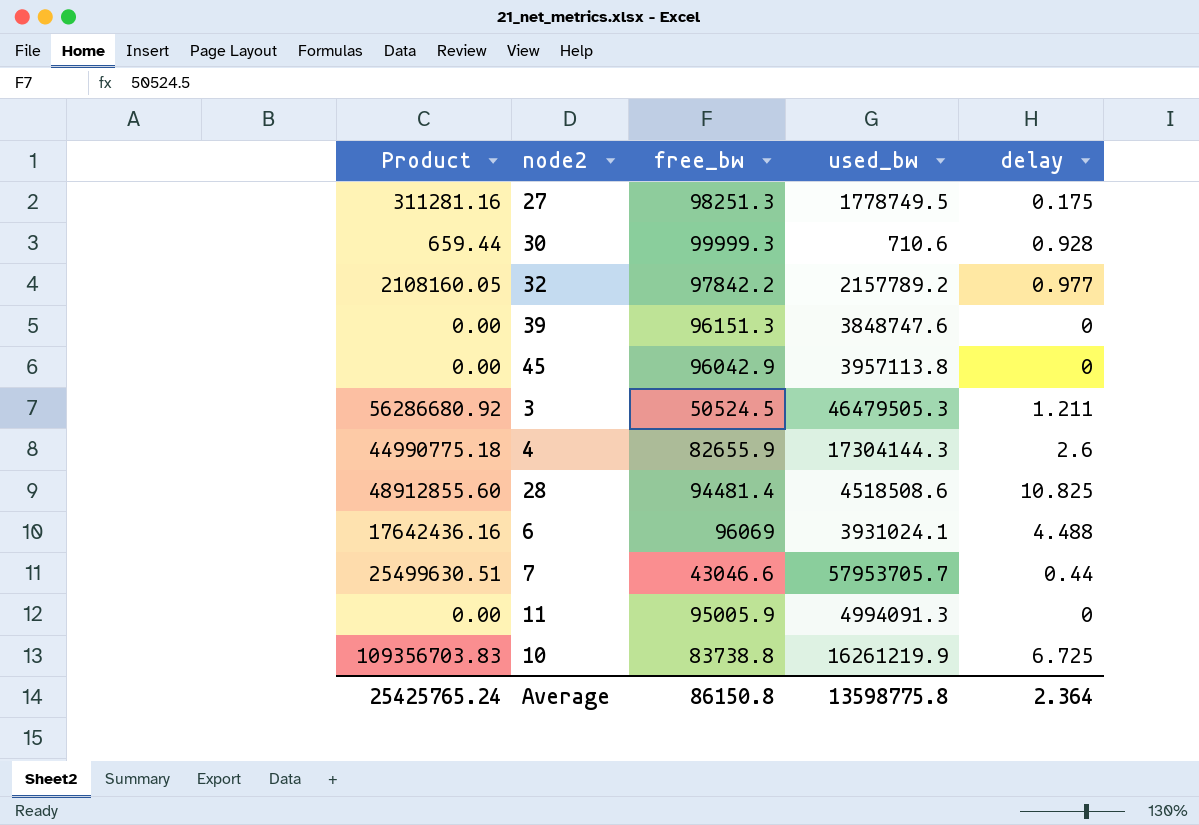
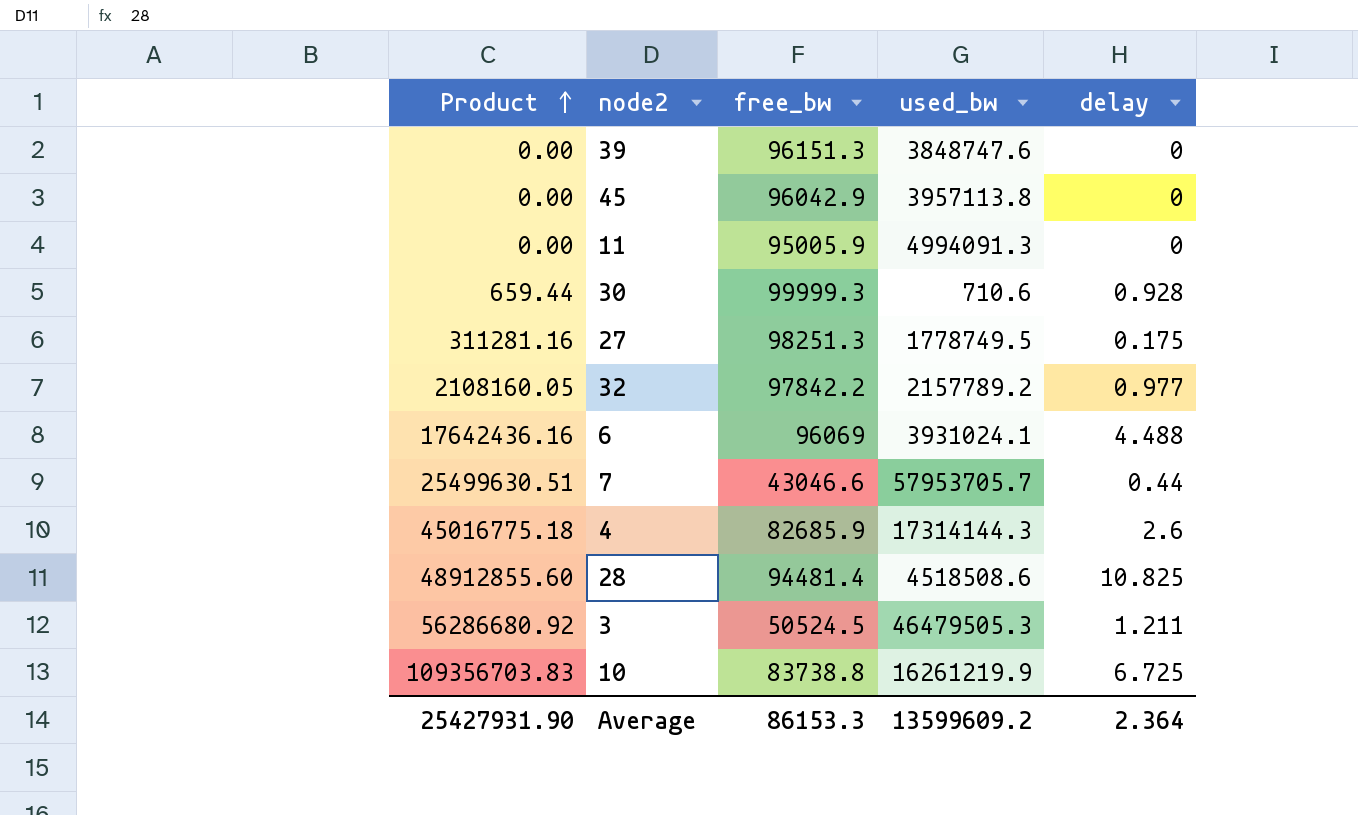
row order: none -> Product ascending
4 | Product: 44990775.18 -> 45016775.18
4 | free_bw: 82655.9 -> 82685.9
4 | used_bw: 17304144.3 -> 17314144.3
Average | Product: 25425765.24 -> 25427931.90
Average | free_bw: 86150.8 -> 86153.3
Average | used_bw: 13598775.8 -> 13599609.2

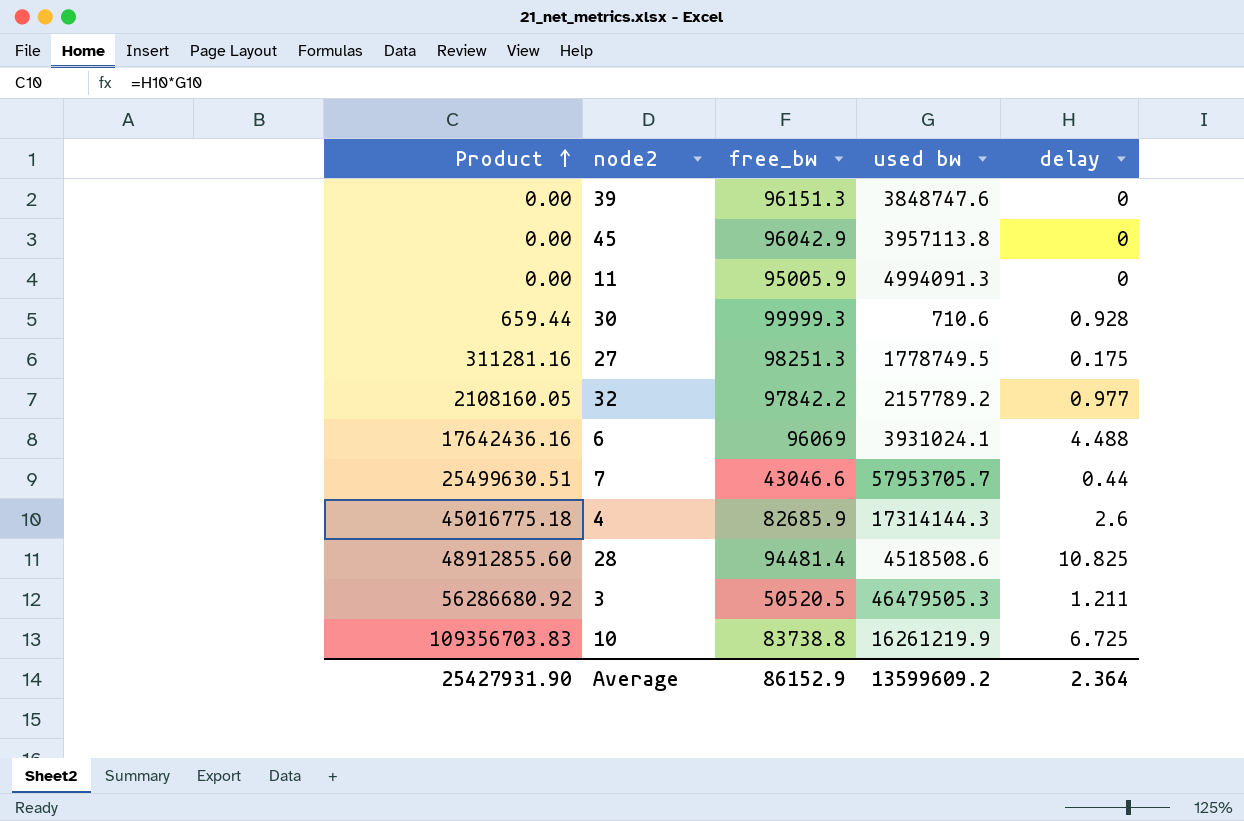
column name: used_bw -> used bw
3 | free_bw: 50524.5 -> 50520.5
Average | free_bw: 86153.3 -> 86152.9

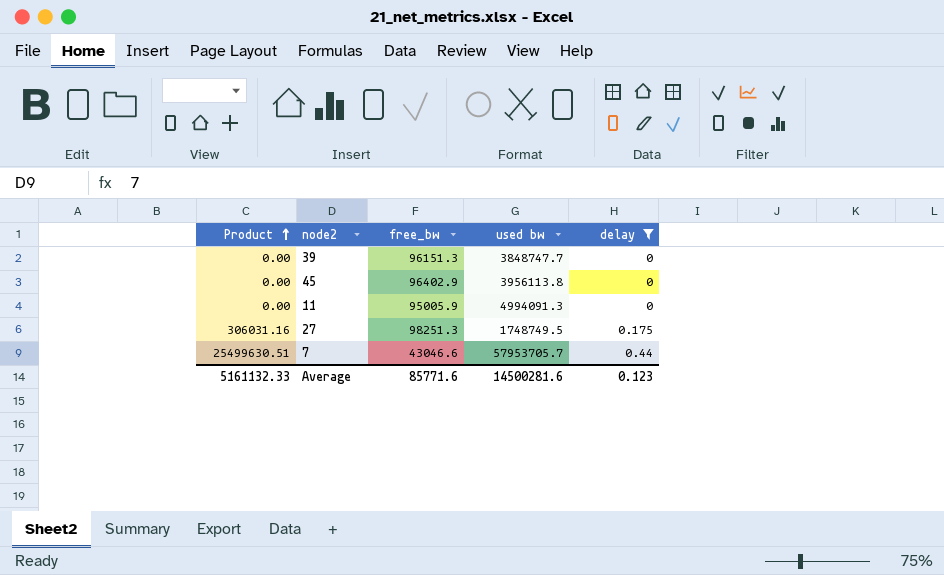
filter: none -> delay <= 0.44
39 | used bw: 3848747.6 -> 3848747.7
45 | free_bw: 96042.9 -> 96402.9
45 | used bw: 3957113.8 -> 3956113.8
27 | Product: 311281.16 -> 306031.16
27 | used bw: 1778749.5 -> 1748749.5
Average | Product: 25427931.90 -> 5161132.33
Average | free_bw: 86152.9 -> 85771.6
Average | used bw: 13599609.2 -> 14500281.6
Average | delay: 2.364 -> 0.123

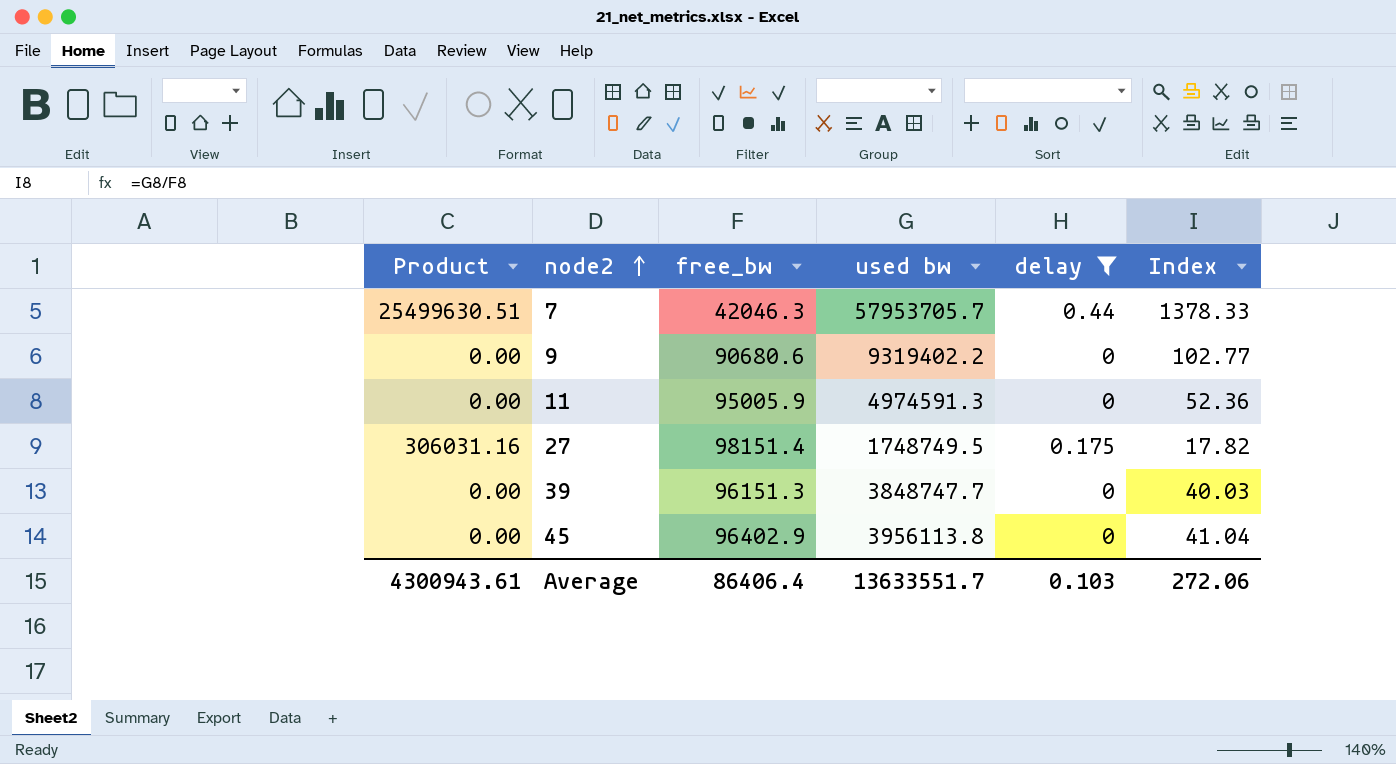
row order: Product ascending -> node2 ascending
column Index | formula: none -> [used bw] / [free_bw]
7 | free_bw: 43046.6 -> 42046.3
row 9: none -> 0.00 | 90680.6 | 9319402.2 | 0 | 102.77
11 | used bw: 4994091.3 -> 4974591.3
27 | free_bw: 98251.3 -> 98151.4
Average | Product: 5161132.33 -> 4300943.61
Average | free_bw: 85771.6 -> 86406.4
Average | used bw: 14500281.6 -> 13633551.7
Average | delay: 0.123 -> 0.103

